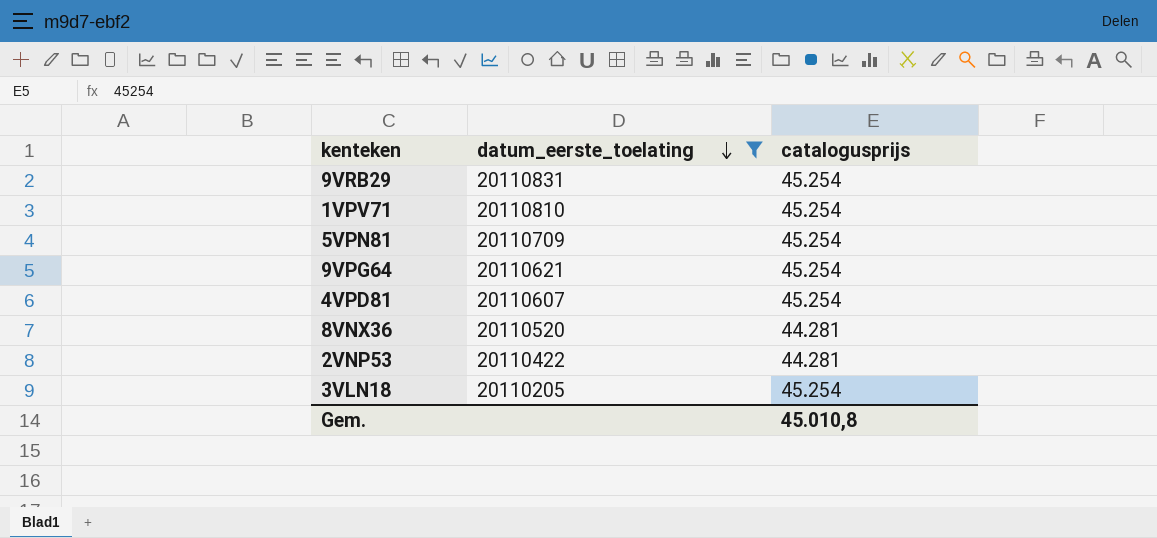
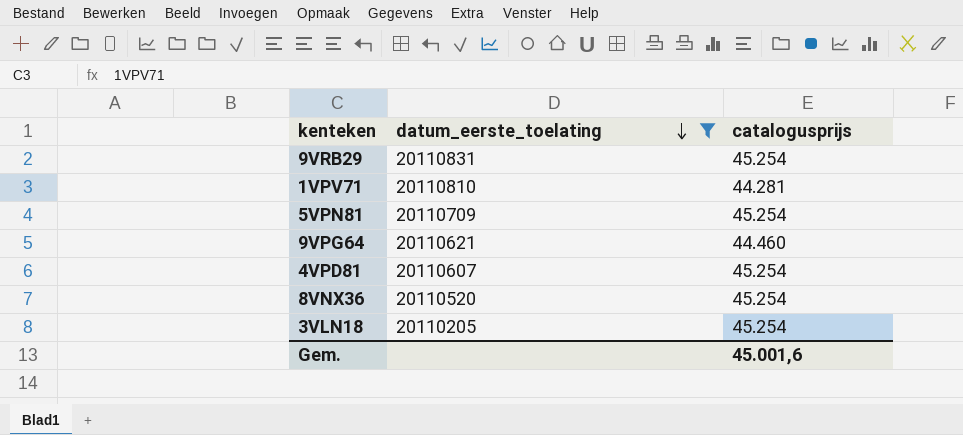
row 2VNP53: 20110422 | 44.281 -> none
1VPV71 | catalogusprijs: 45.254 -> 44.281
9VPG64 | catalogusprijs: 45.254 -> 44.460
8VNX36 | catalogusprijs: 44.281 -> 45.254
Gem. | catalogusprijs: 45.010,8 -> 45.001,6

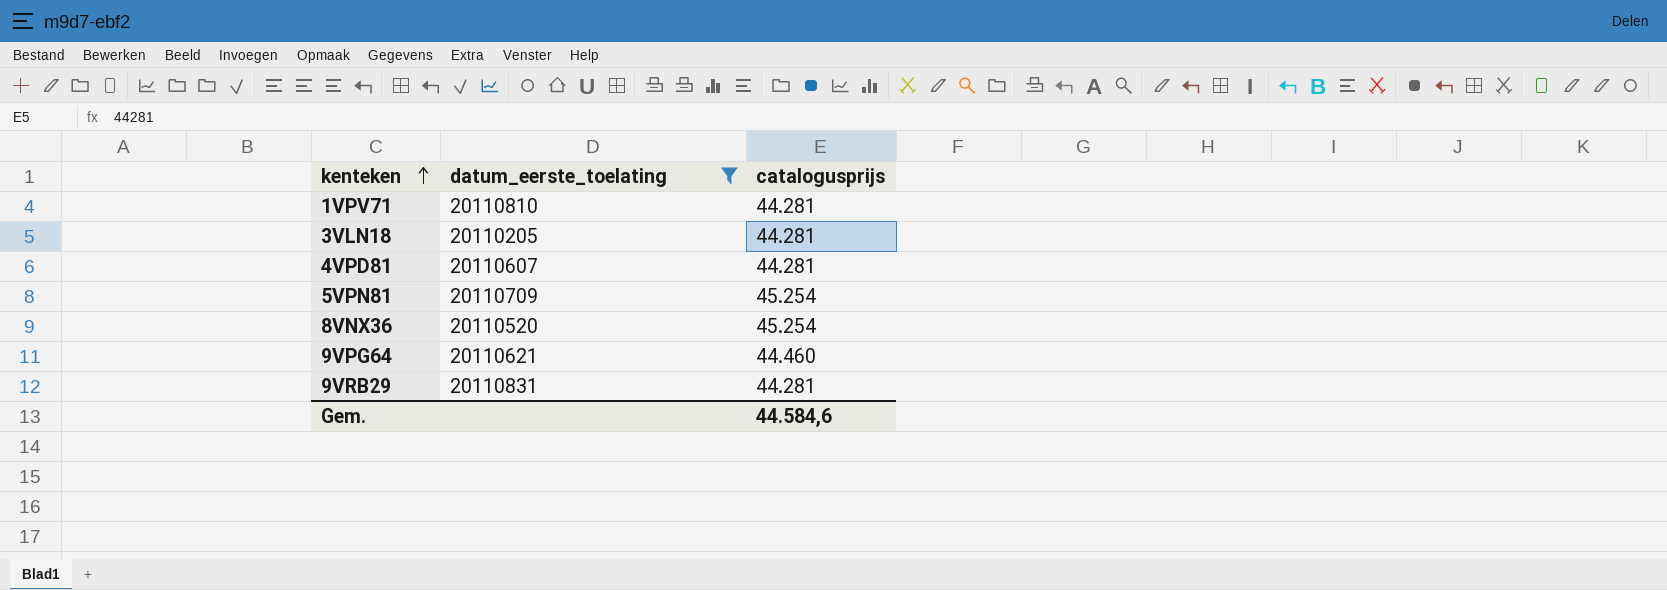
row order: datum_eerste_toelating descending -> kenteken ascending
3VLN18 | catalogusprijs: 45.254 -> 44.281
4VPD81 | catalogusprijs: 45.254 -> 44.281
9VRB29 | catalogusprijs: 45.254 -> 44.281
Gem. | catalogusprijs: 45.001,6 -> 44.584,6

